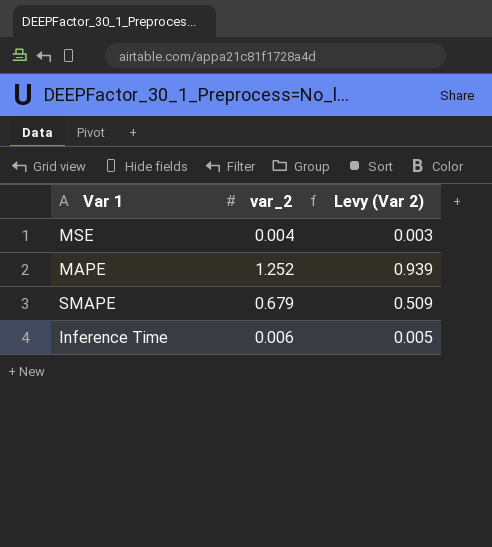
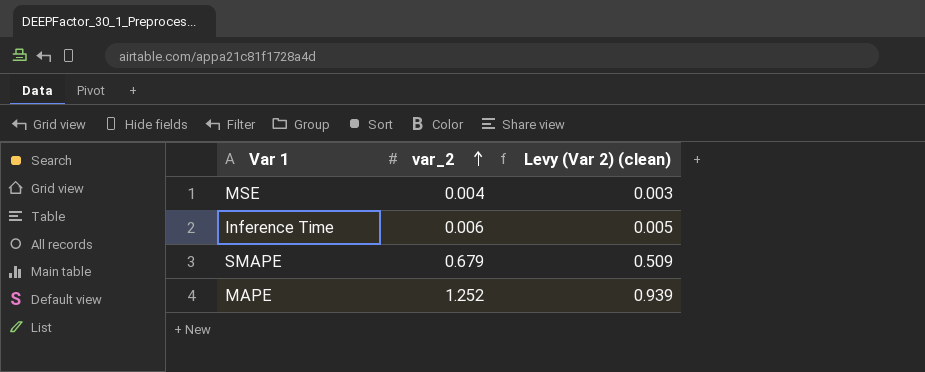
row order: none -> var_2 ascending
column name: Levy (Var 2) -> Levy (Var 2) (clean)

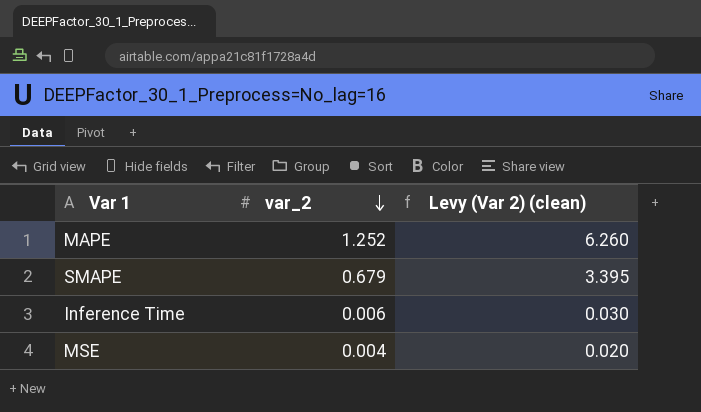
row order: var_2 ascending -> var_2 descending
column Levy (Var 2) (clean) | formula: [var_2] * 0.75 -> [var_2] * 5

